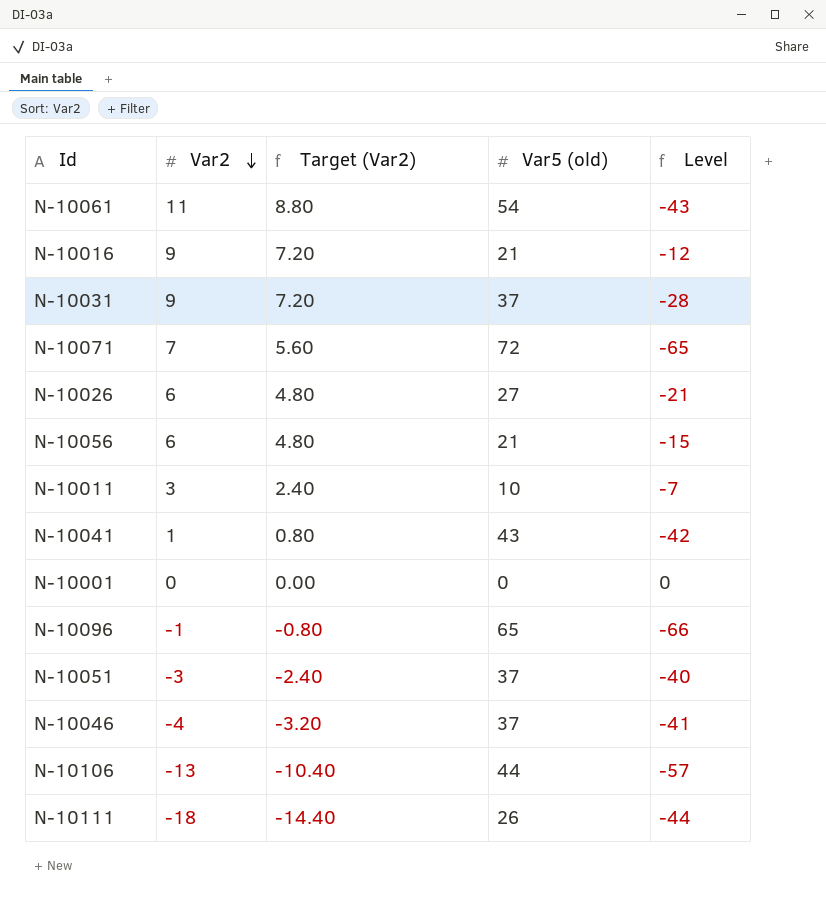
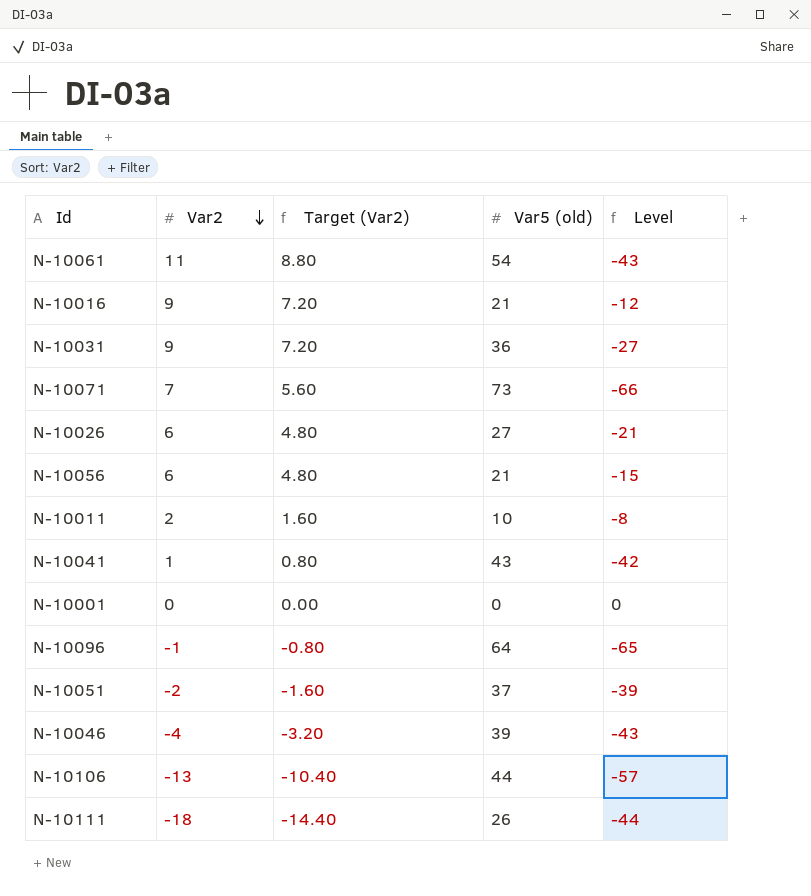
N-10031 | Var5 (old): 37 -> 36
N-10031 | Level: -28 -> -27
N-10071 | Var5 (old): 72 -> 73
N-10071 | Level: -65 -> -66
N-10011 | Var2: 3 -> 2
N-10011 | Target (Var2): 2.40 -> 1.60
N-10011 | Level: -7 -> -8
N-10096 | Var5 (old): 65 -> 64
N-10096 | Level: -66 -> -65
N-10051 | Var2: -3 -> -2
N-10051 | Target (Var2): -2.40 -> -1.60
N-10051 | Level: -40 -> -39
N-10046 | Var5 (old): 37 -> 39
N-10046 | Level: -41 -> -43

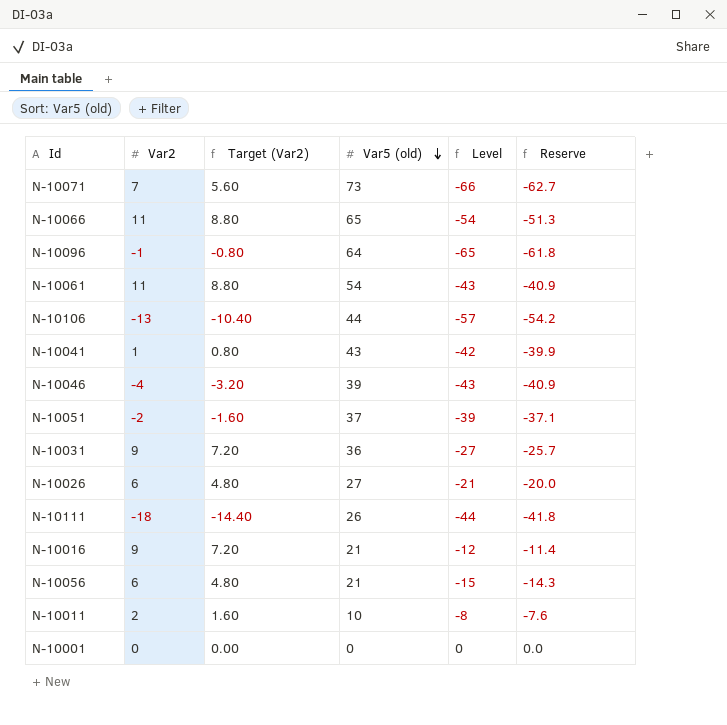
row order: Var2 descending -> Var5 (old) descending
column Reserve | formula: none -> [Level] * 0.95
row N-10066: none -> 11 | 8.80 | 65 | -54 | -51.3

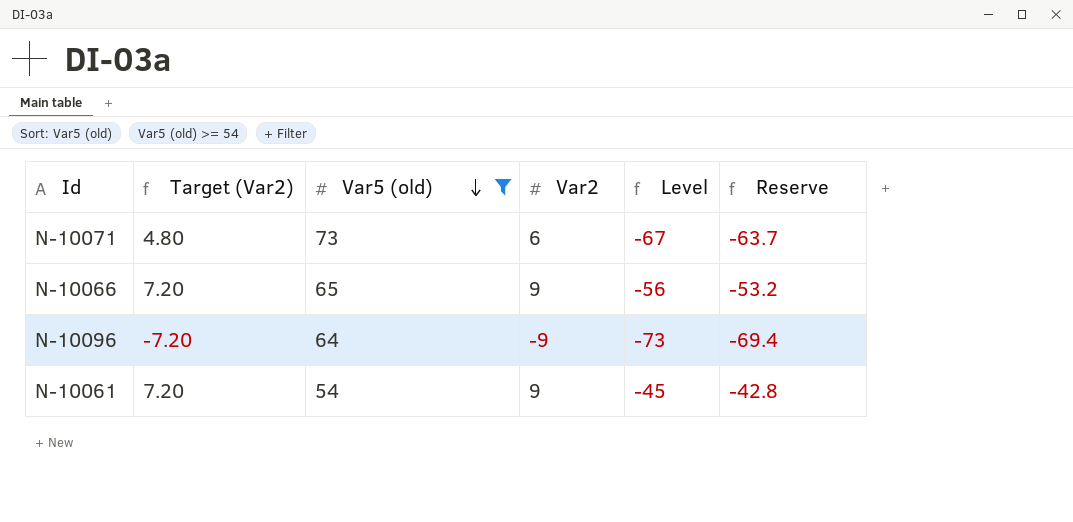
filter: none -> Var5 (old) >= 54
column Var2 | position: 2 -> 4
N-10071 | Target (Var2): 5.60 -> 4.80
N-10071 | Var2: 7 -> 6
N-10071 | Level: -66 -> -67
N-10071 | Reserve: -62.7 -> -63.7
N-10066 | Target (Var2): 8.80 -> 7.20
N-10066 | Var2: 11 -> 9
N-10066 | Level: -54 -> -56
N-10066 | Reserve: -51.3 -> -53.2
N-10096 | Target (Var2): -0.80 -> -7.20
N-10096 | Var2: -1 -> -9
N-10096 | Level: -65 -> -73
N-10096 | Reserve: -61.8 -> -69.4
N-10061 | Target (Var2): 8.80 -> 7.20
N-10061 | Var2: 11 -> 9
N-10061 | Level: -43 -> -45
N-10061 | Reserve: -40.9 -> -42.8

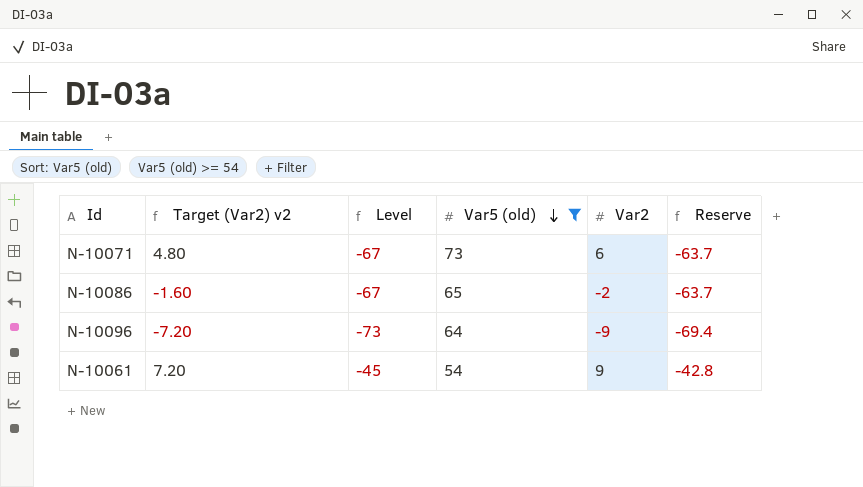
column name: Target (Var2) -> Target (Var2) v2
column Level | position: 5 -> 3
row N-10066: 7.20 | 65 | 9 | -56 | -53.2 -> none
row N-10086: none -> -1.60 | -67 | 65 | -2 | -63.7

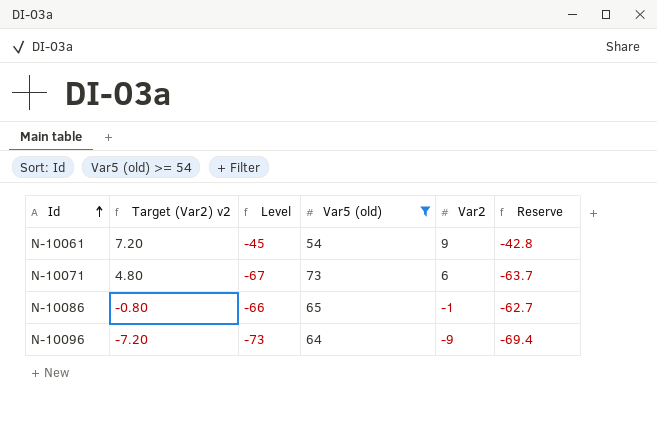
row order: Var5 (old) descending -> Id ascending
N-10086 | Target (Var2) v2: -1.60 -> -0.80
N-10086 | Level: -67 -> -66
N-10086 | Var2: -2 -> -1
N-10086 | Reserve: -63.7 -> -62.7

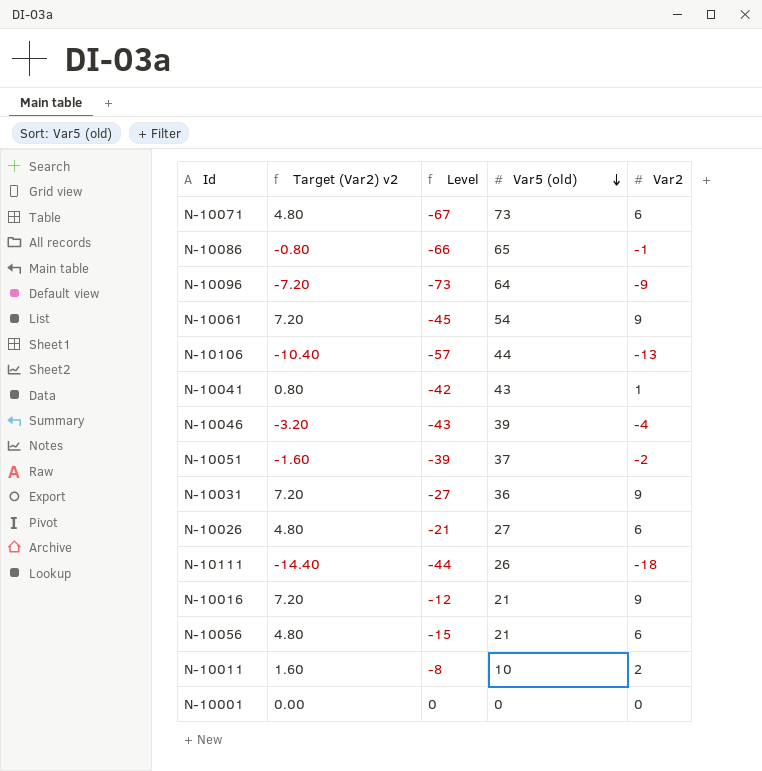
filter: Var5 (old) >= 54 -> none
row order: Id ascending -> Var5 (old) descending
column Reserve | formula: [Level] * 0.95 -> none

